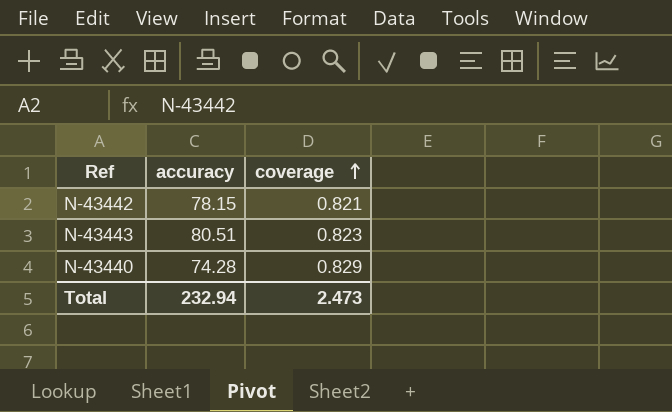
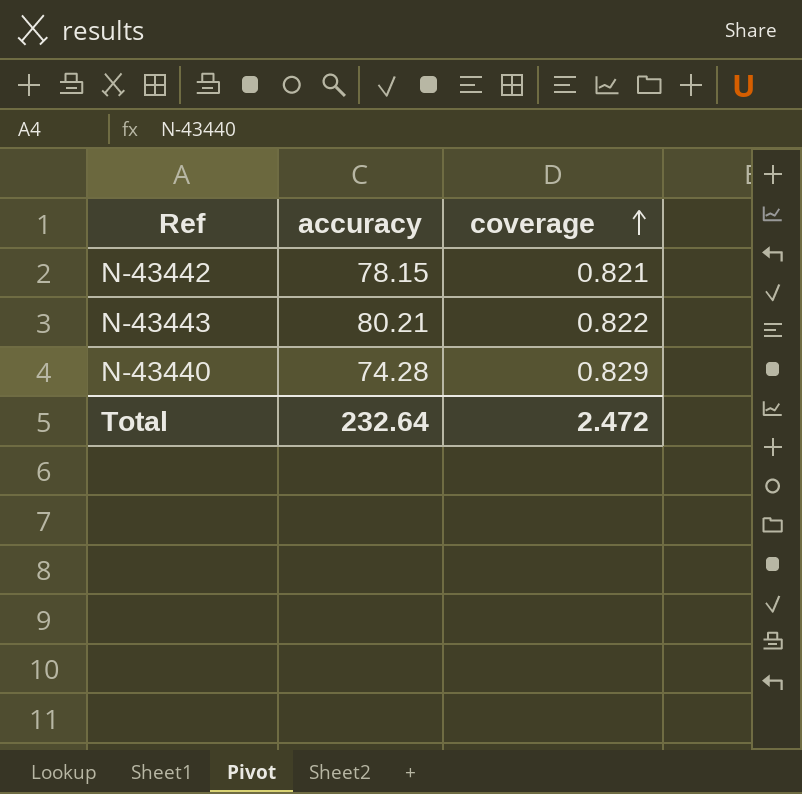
N-43443 | accuracy: 80.51 -> 80.21
N-43443 | coverage: 0.823 -> 0.822
Total | accuracy: 232.94 -> 232.64
Total | coverage: 2.473 -> 2.472

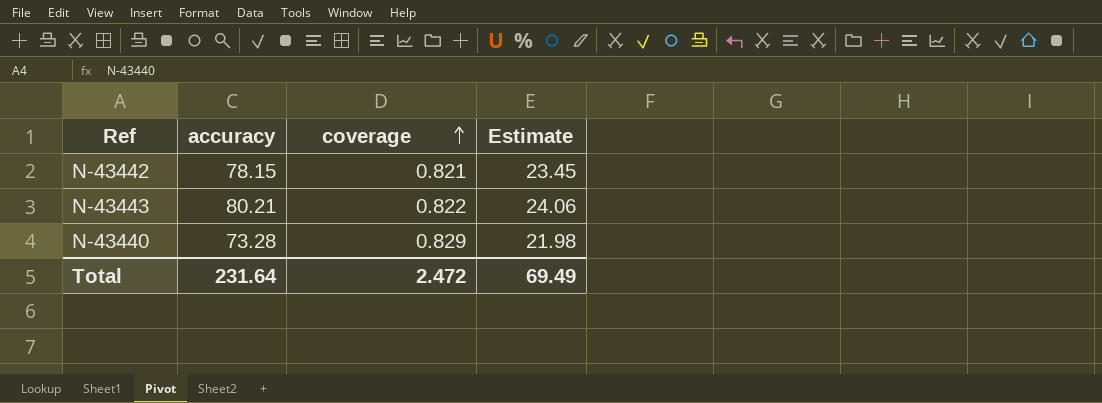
column Estimate | formula: none -> [accuracy] * 0.3
N-43440 | accuracy: 74.28 -> 73.28
Total | accuracy: 232.64 -> 231.64

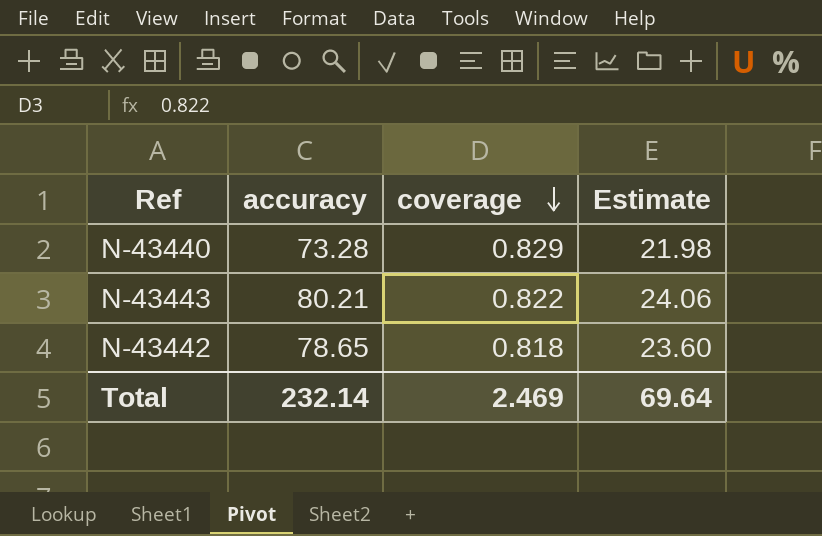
row order: coverage ascending -> coverage descending
N-43442 | accuracy: 78.15 -> 78.65
N-43442 | coverage: 0.821 -> 0.818
N-43442 | Estimate: 23.45 -> 23.60
Total | accuracy: 231.64 -> 232.14
Total | coverage: 2.472 -> 2.469
Total | Estimate: 69.49 -> 69.64

